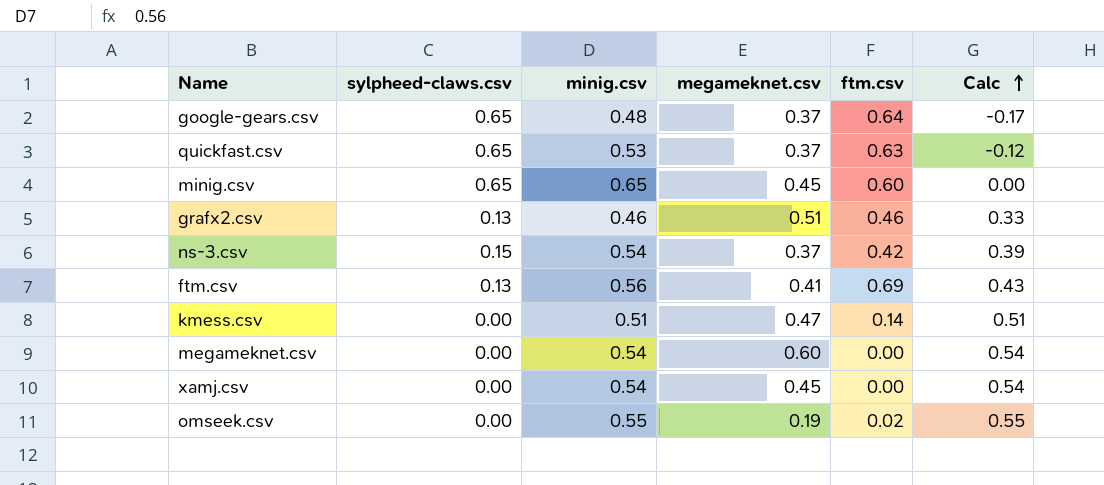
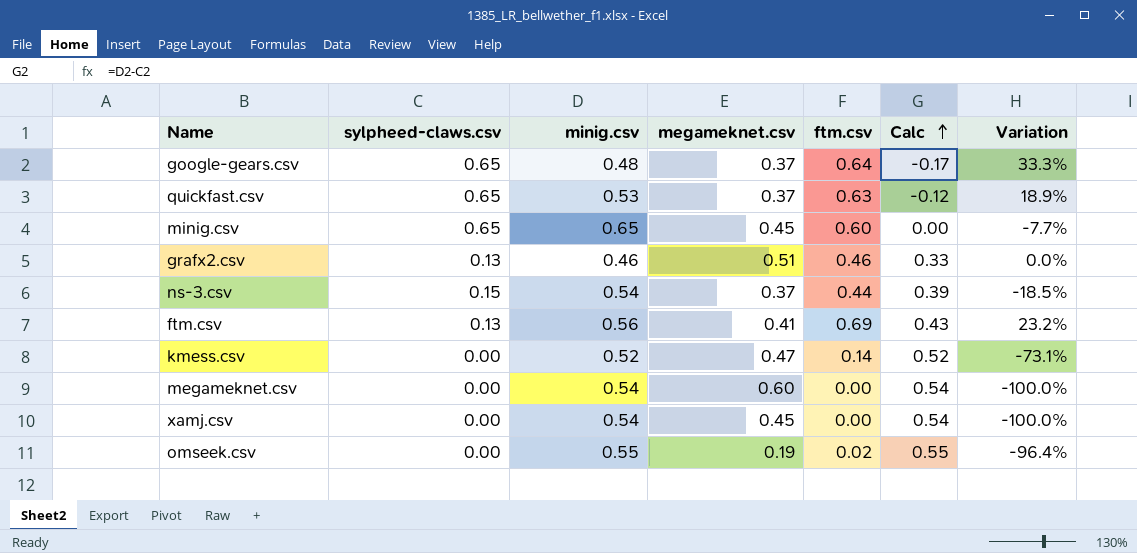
column Variation | formula: none -> ([ftm.csv] - [minig.csv]) / [minig.csv]
ns-3.csv | ftm.csv: 0.42 -> 0.44
kmess.csv | minig.csv: 0.51 -> 0.52
kmess.csv | Calc: 0.51 -> 0.52

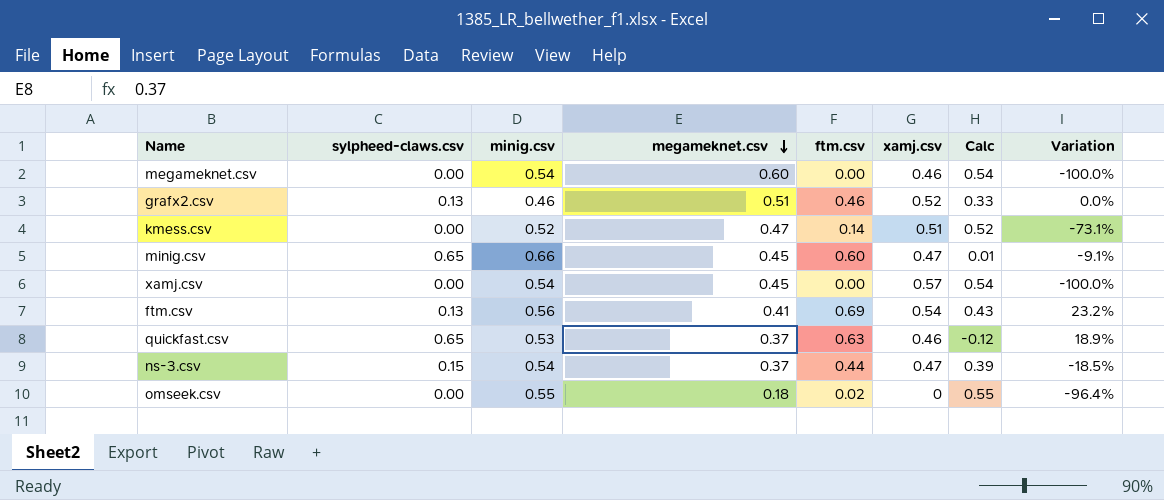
row order: Calc ascending -> megameknet.csv descending
column xamj.csv | position: none -> 6
row google-gears.csv: 0.65 | 0.48 | 0.37 | 0.64 | -0.17 | 33.3% -> none
minig.csv | minig.csv: 0.65 -> 0.66
minig.csv | Calc: 0.00 -> 0.01
minig.csv | Variation: -7.7% -> -9.1%
omseek.csv | megameknet.csv: 0.19 -> 0.18

